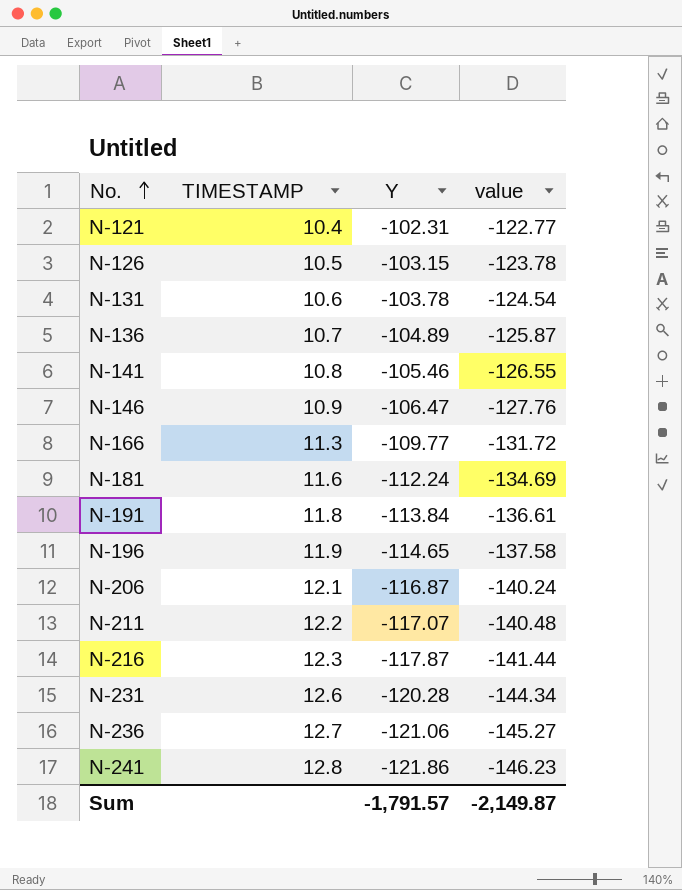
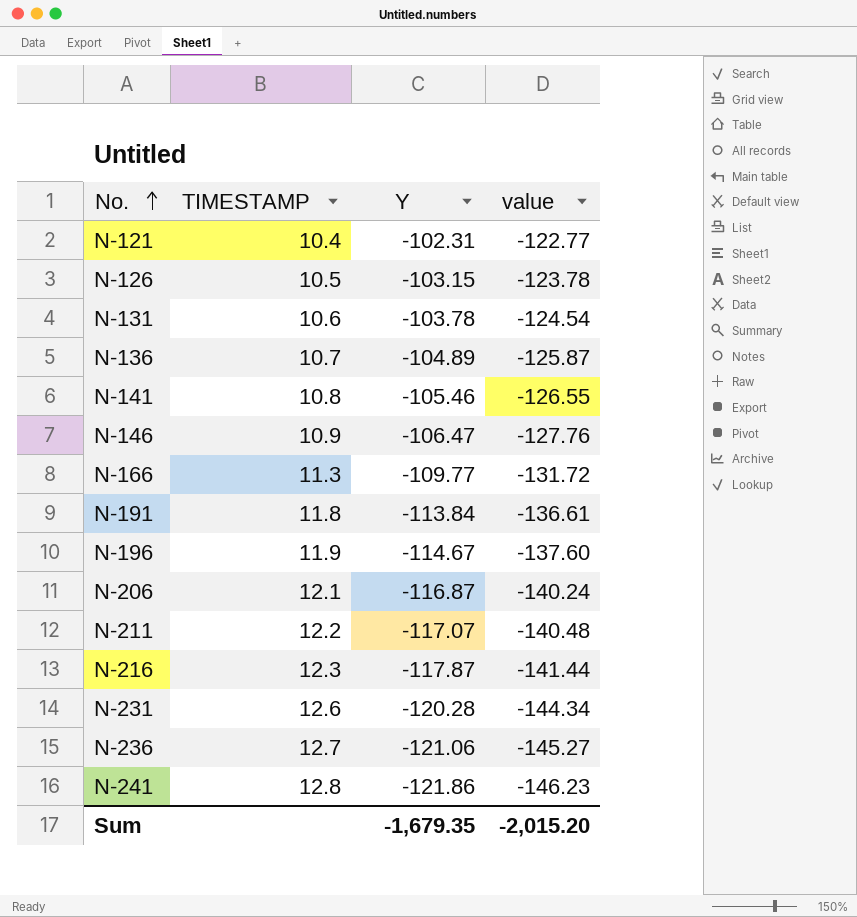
row N-181: 11.6 | -112.24 | -134.69 -> none
N-196 | Y: -114.65 -> -114.67
N-196 | value: -137.58 -> -137.60
Sum | Y: -1,791.57 -> -1,679.35
Sum | value: -2,149.87 -> -2,015.20

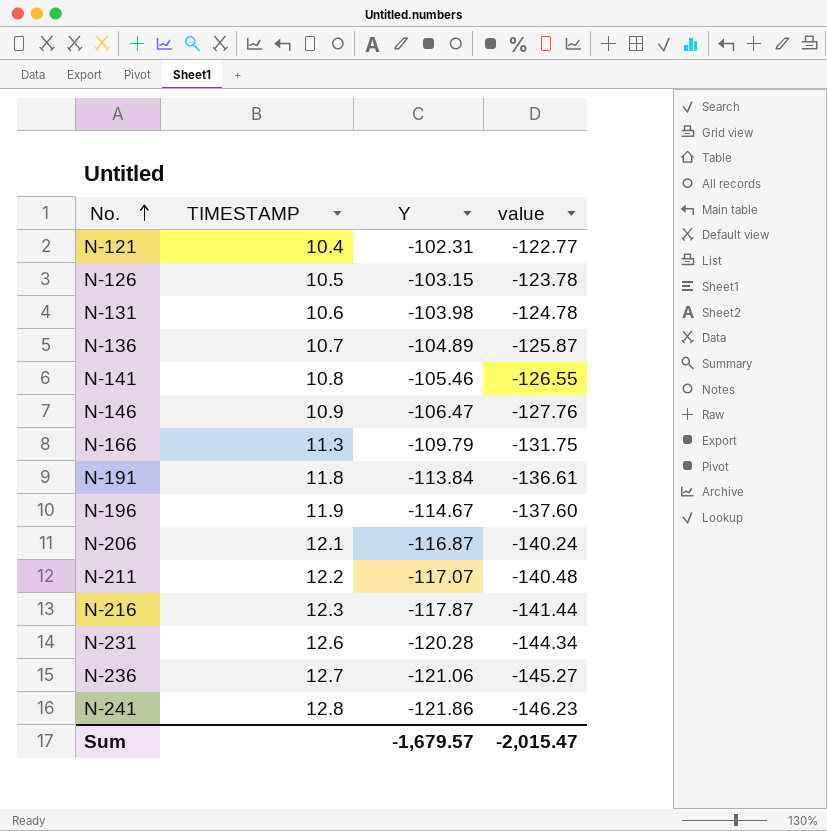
N-131 | Y: -103.78 -> -103.98
N-131 | value: -124.54 -> -124.78
N-166 | Y: -109.77 -> -109.79
N-166 | value: -131.72 -> -131.75
Sum | Y: -1,679.35 -> -1,679.57
Sum | value: -2,015.20 -> -2,015.47

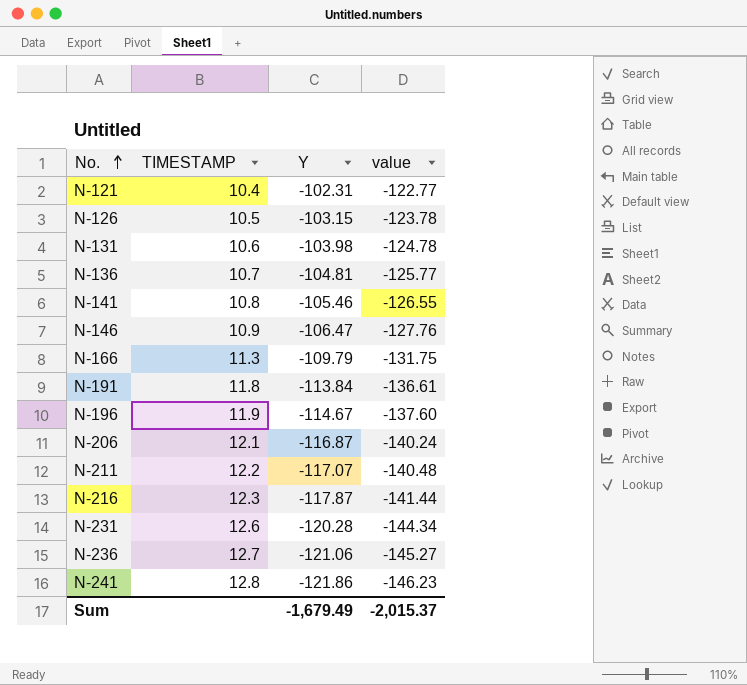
N-136 | Y: -104.89 -> -104.81
N-136 | value: -125.87 -> -125.77
Sum | Y: -1,679.57 -> -1,679.49
Sum | value: -2,015.47 -> -2,015.37

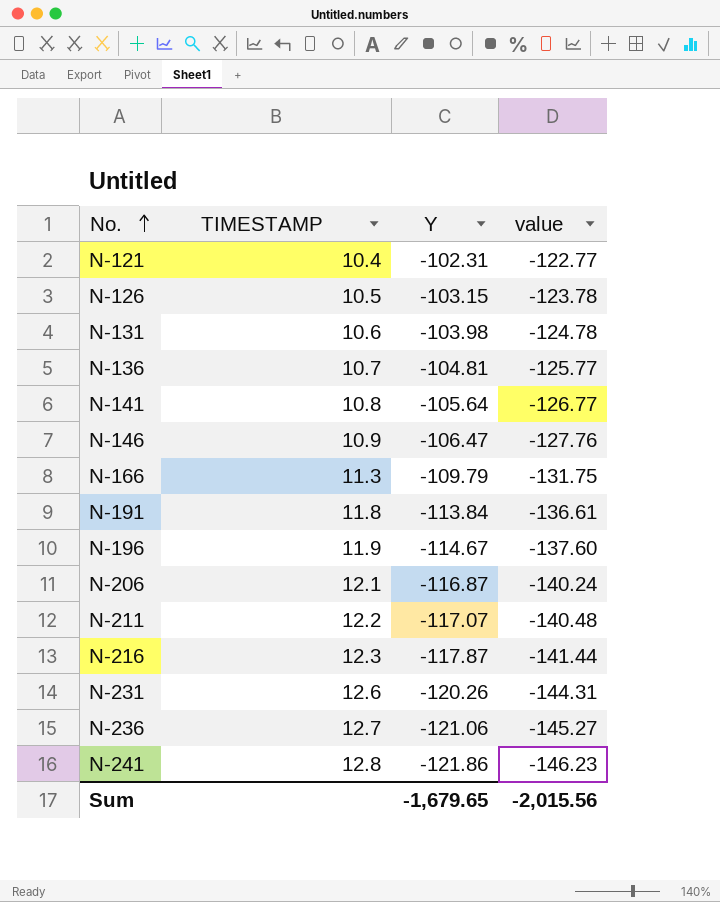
N-141 | Y: -105.46 -> -105.64
N-141 | value: -126.55 -> -126.77
N-231 | Y: -120.28 -> -120.26
N-231 | value: -144.34 -> -144.31
Sum | Y: -1,679.49 -> -1,679.65
Sum | value: -2,015.37 -> -2,015.56

